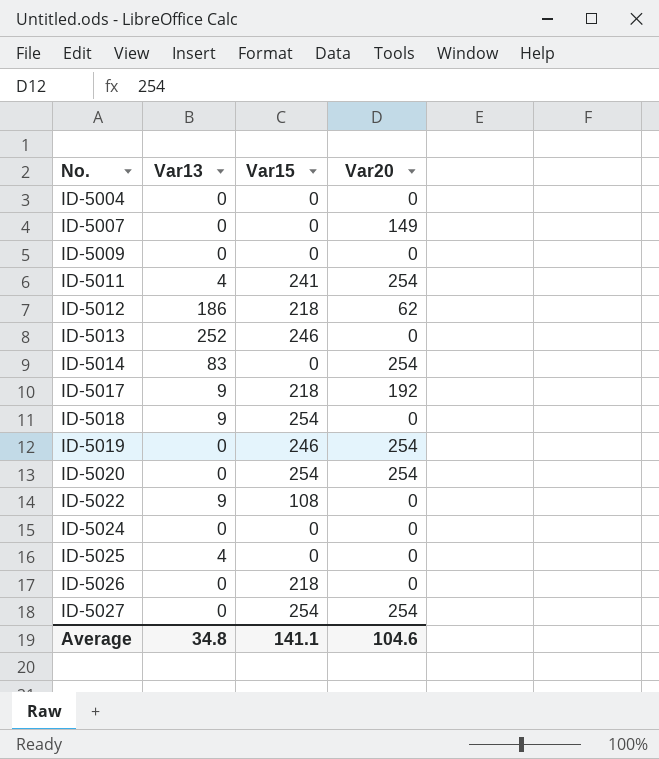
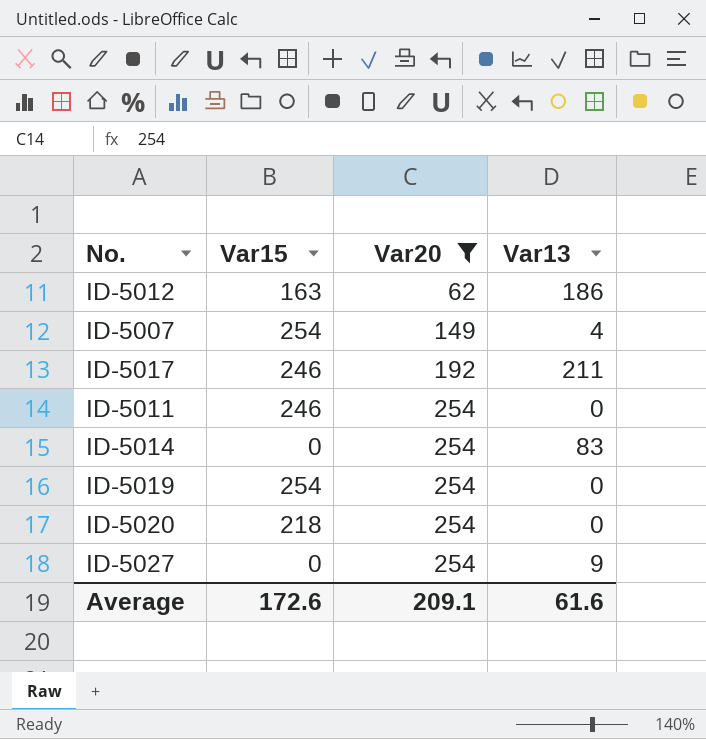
filter: none -> Var20 != 0
row order: No. ascending -> Var20 ascending
column Var13 | position: 2 -> 4
ID-5012 | Var15: 218 -> 163
ID-5007 | Var15: 0 -> 254
ID-5007 | Var13: 0 -> 4
ID-5017 | Var15: 218 -> 246
ID-5017 | Var13: 9 -> 211
ID-5011 | Var15: 241 -> 246
ID-5011 | Var13: 4 -> 0
ID-5019 | Var15: 246 -> 254
ID-5020 | Var15: 254 -> 218
ID-5027 | Var15: 254 -> 0
ID-5027 | Var13: 0 -> 9
Average | Var15: 141.1 -> 172.6
Average | Var20: 104.6 -> 209.1
Average | Var13: 34.8 -> 61.6

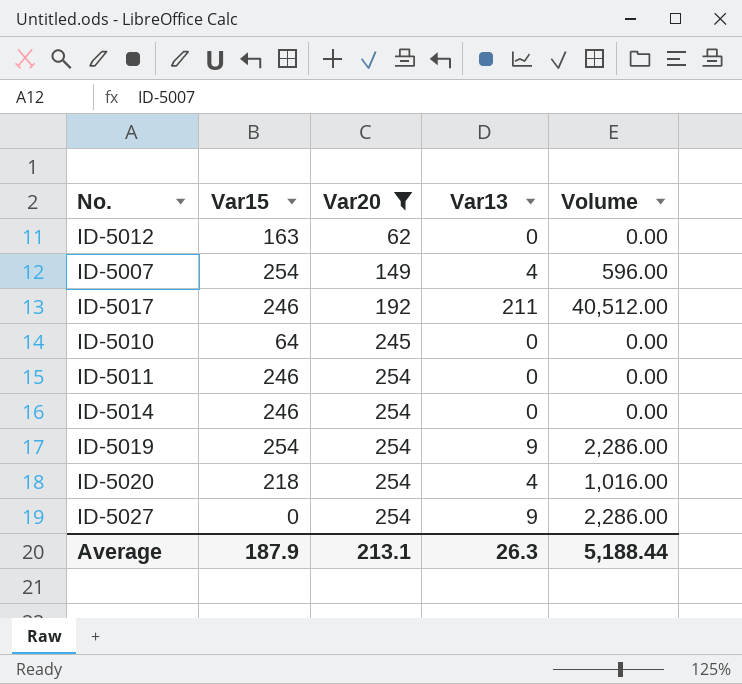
column Volume | formula: none -> [Var20] * [Var13]
ID-5012 | Var13: 186 -> 0
row ID-5010: none -> 64 | 245 | 0 | 0.00
ID-5014 | Var15: 0 -> 246
ID-5014 | Var13: 83 -> 0
ID-5019 | Var13: 0 -> 9
ID-5020 | Var13: 0 -> 4
Average | Var15: 172.6 -> 187.9
Average | Var20: 209.1 -> 213.1
Average | Var13: 61.6 -> 26.3

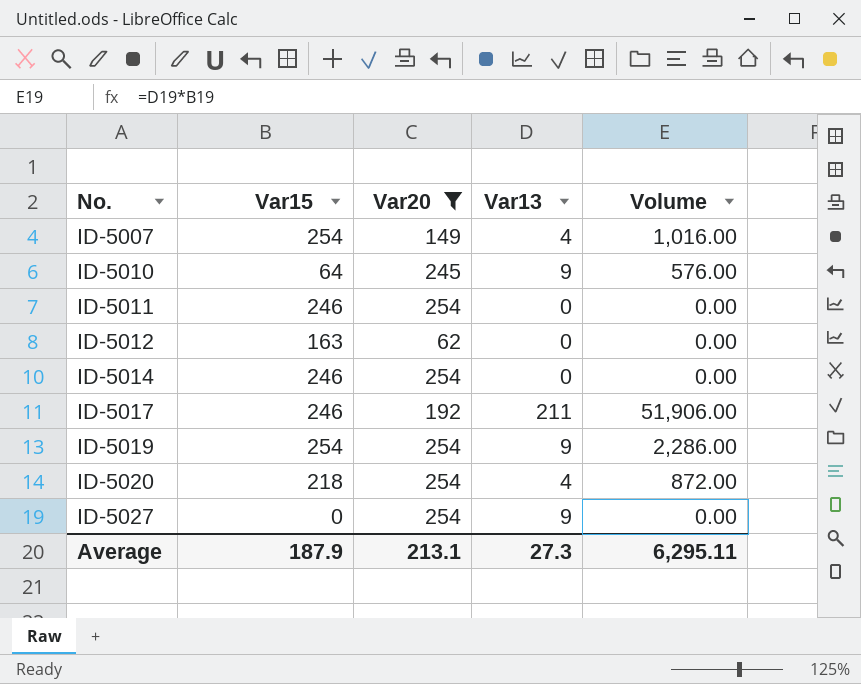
row order: Var20 ascending -> No. ascending
column Volume | formula: [Var20] * [Var13] -> [Var15] * [Var13]
ID-5010 | Var13: 0 -> 9
Average | Var13: 26.3 -> 27.3
Average | Volume: 5,188.44 -> 6,295.11

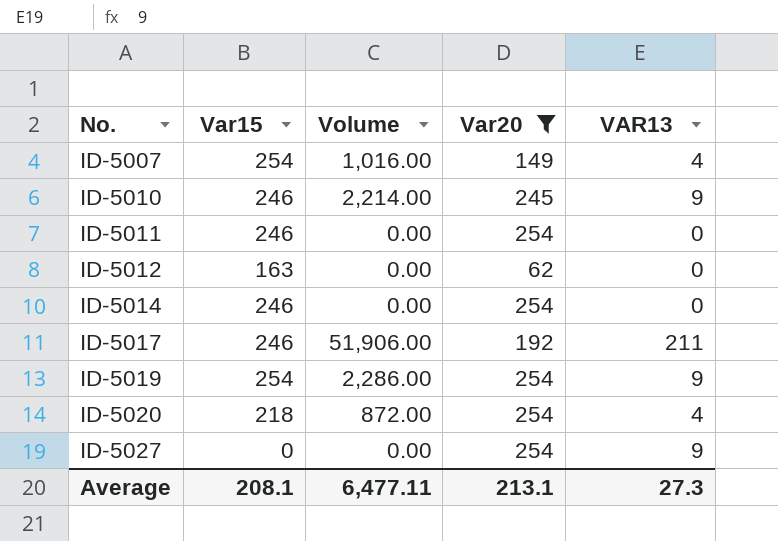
column Volume | position: 5 -> 3
column name: Var13 -> VAR13
ID-5010 | Var15: 64 -> 246
ID-5010 | Volume: 576.00 -> 2,214.00
Average | Var15: 187.9 -> 208.1
Average | Volume: 6,295.11 -> 6,477.11

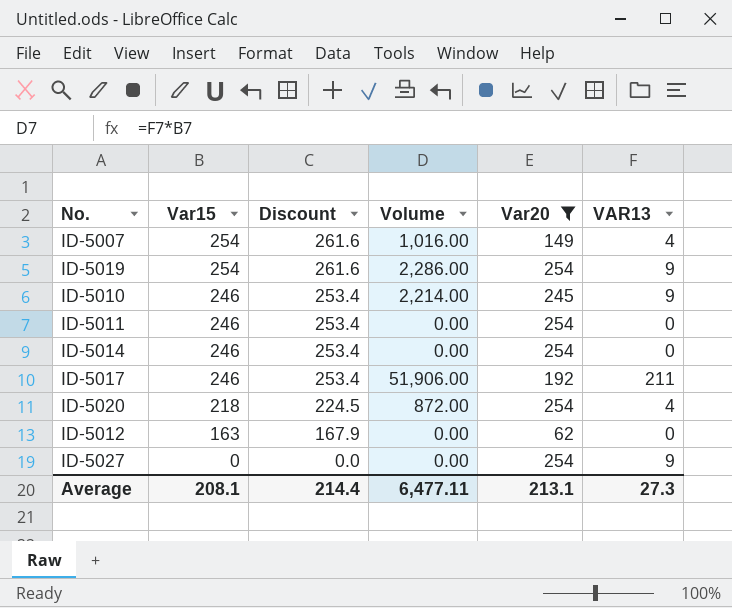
row order: No. ascending -> Var15 descending
column Discount | formula: none -> [Var15] * 1.03

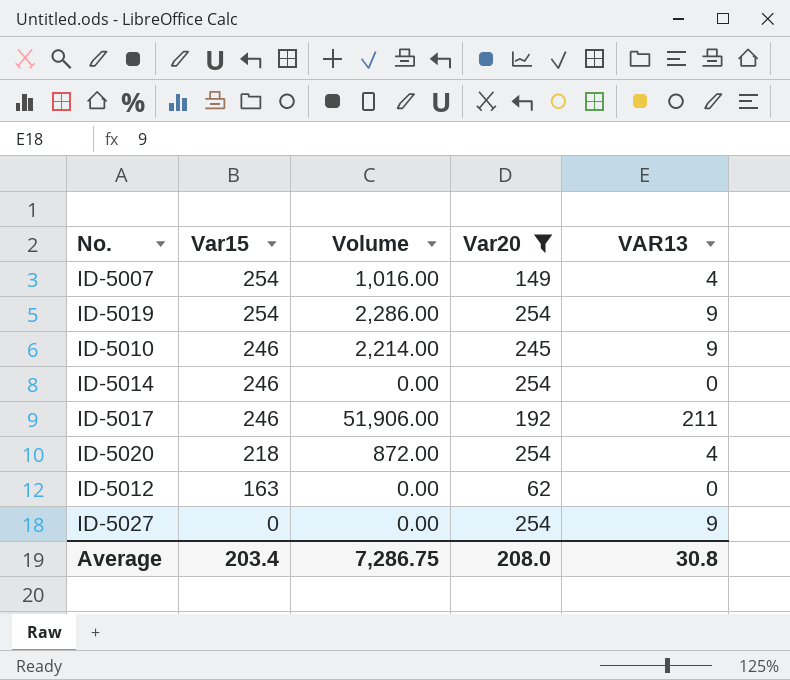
column Discount | formula: [Var15] * 1.03 -> none
row ID-5011: 246 | 253.4 | 0.00 | 254 | 0 -> none
Average | Var15: 208.1 -> 203.4
Average | Volume: 6,477.11 -> 7,286.75
Average | Var20: 213.1 -> 208.0
Average | VAR13: 27.3 -> 30.8

